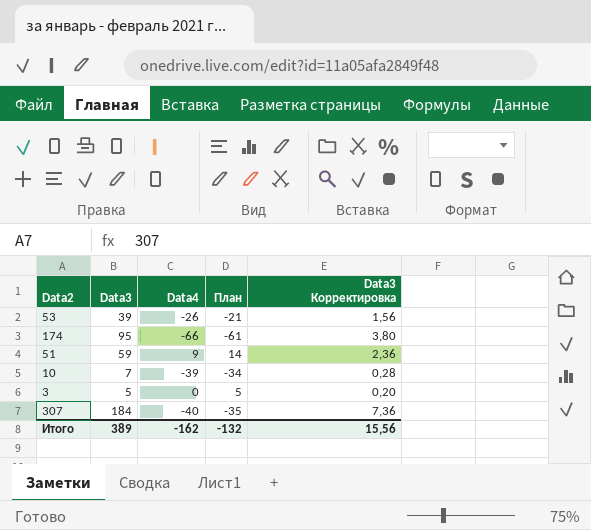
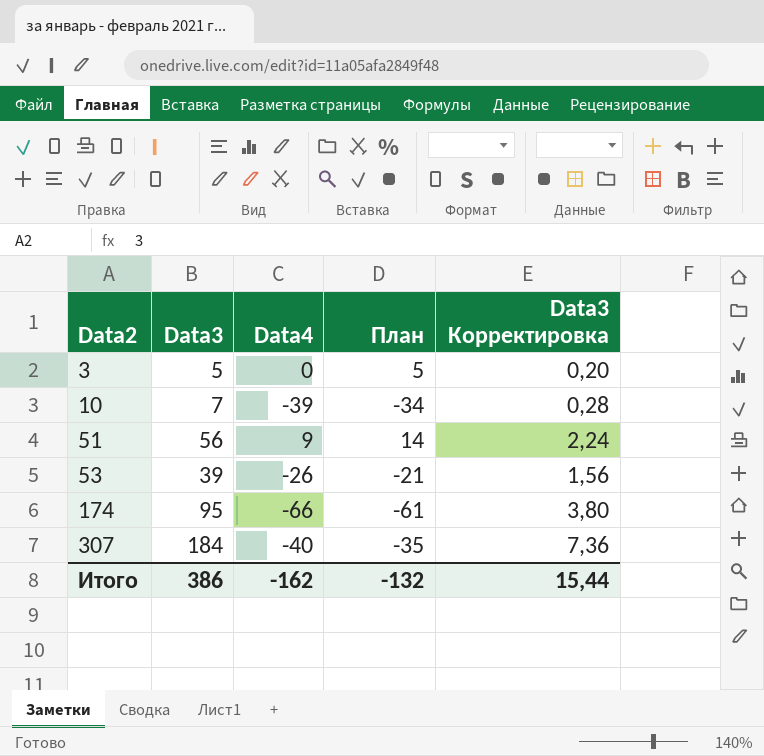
row order: none -> Data2 ascending
51 | Data3: 59 -> 56
51 | Data3 Корректировка: 2,36 -> 2,24
Итого | Data3: 389 -> 386
Итого | Data3 Корректировка: 15,56 -> 15,44

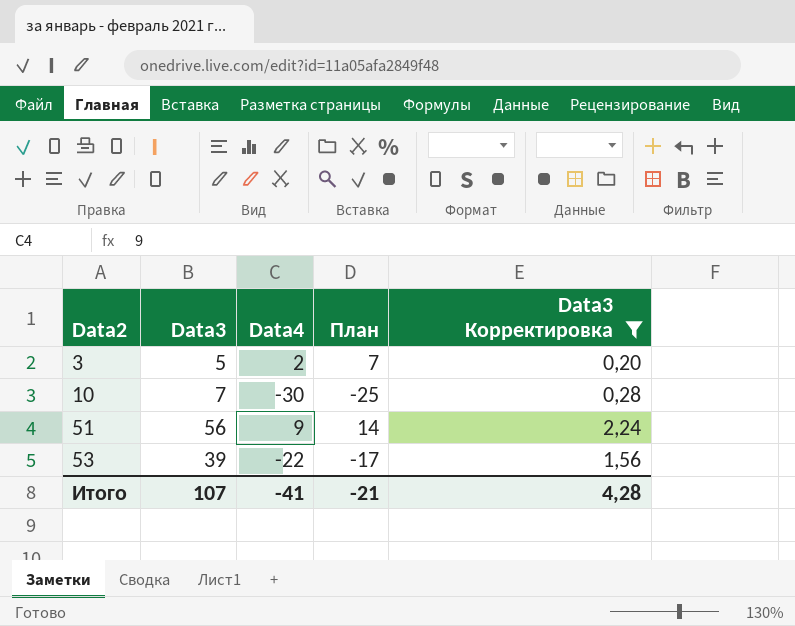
filter: none -> Data3 Корректировка <= 2,24
3 | Data4: 0 -> 2
3 | План: 5 -> 7
10 | Data4: -39 -> -30
10 | План: -34 -> -25
53 | Data4: -26 -> -22
53 | План: -21 -> -17
Итого | Data3: 386 -> 107
Итого | Data4: -162 -> -41
Итого | План: -132 -> -21
Итого | Data3 Корректировка: 15,44 -> 4,28

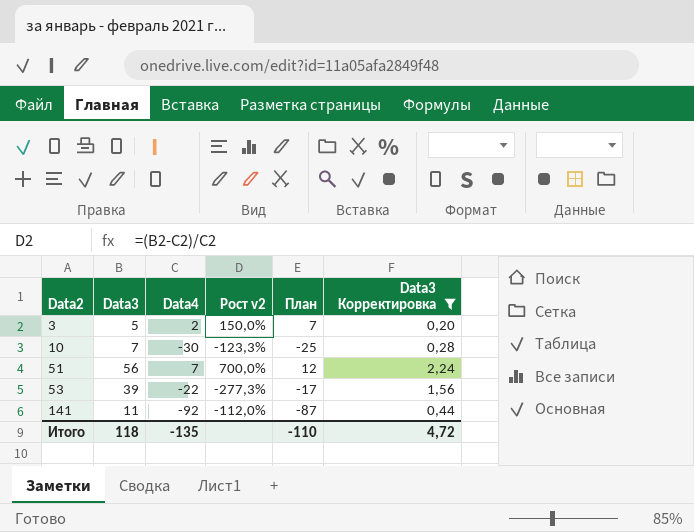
column Рост v2 | formula: none -> ([Data3] - [Data4]) / [Data4]
51 | Data4: 9 -> 7
51 | План: 14 -> 12
row 141: none -> 11 | -92 | -112,0% | -87 | 0,44
Итого | Data3: 107 -> 118
Итого | Data4: -41 -> -135
Итого | План: -21 -> -110
Итого | Data3 Корректировка: 4,28 -> 4,72

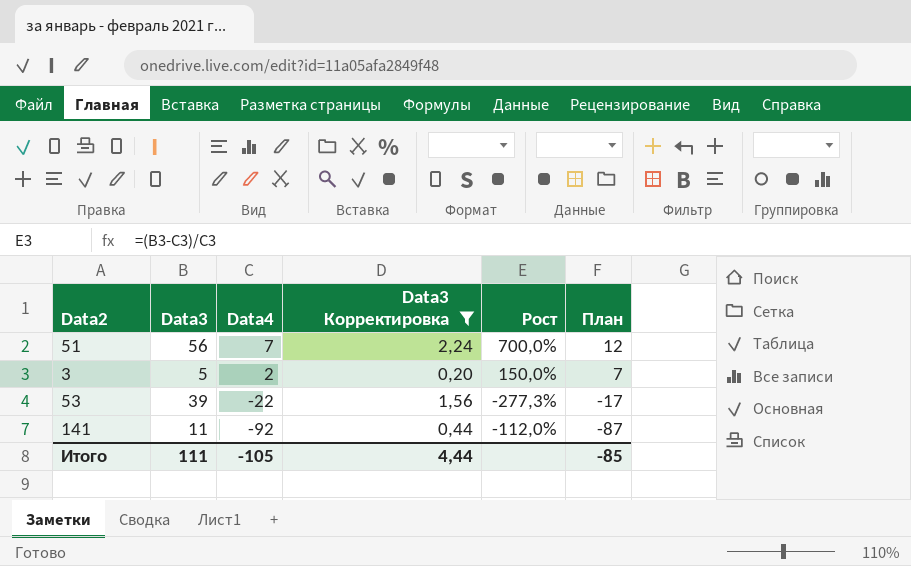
row order: Data2 ascending -> Data4 descending
column Data3 Корректировка | position: 6 -> 4
column name: Рост v2 -> Рост
row 10: 7 | -30 | -123,3% | -25 | 0,28 -> none
Итого | Data3: 118 -> 111
Итого | Data4: -135 -> -105
Итого | Data3 Корректировка: 4,72 -> 4,44
Итого | План: -110 -> -85

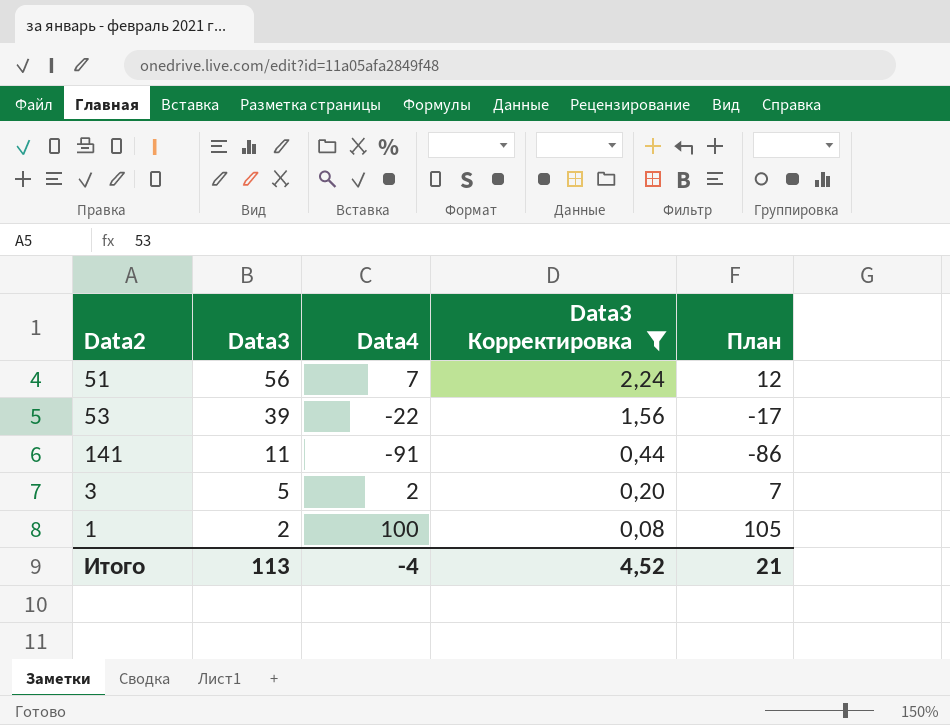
row order: Data4 descending -> Data3 descending
column Рост | formula: ([Data3] - [Data4]) / [Data4] -> none
141 | Data4: -92 -> -91
141 | План: -87 -> -86
row 1: none -> 2 | 100 | 0,08 | 105
Итого | Data3: 111 -> 113
Итого | Data4: -105 -> -4
Итого | Data3 Корректировка: 4,44 -> 4,52
Итого | План: -85 -> 21

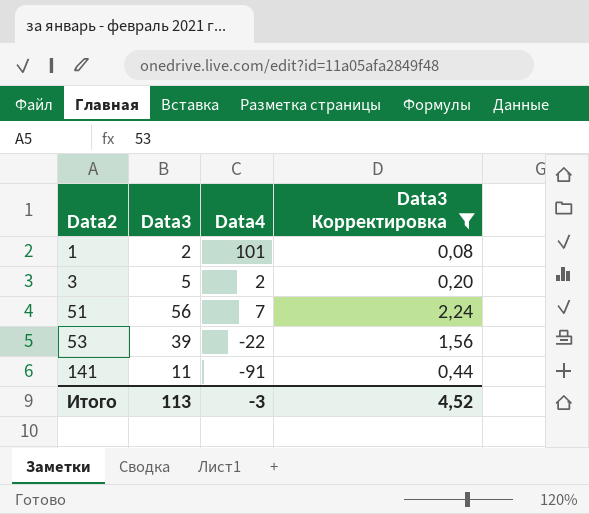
row order: Data3 descending -> Data2 ascending
column План | formula: [Data4] + 5 -> none
1 | Data4: 100 -> 101
Итого | Data4: -4 -> -3

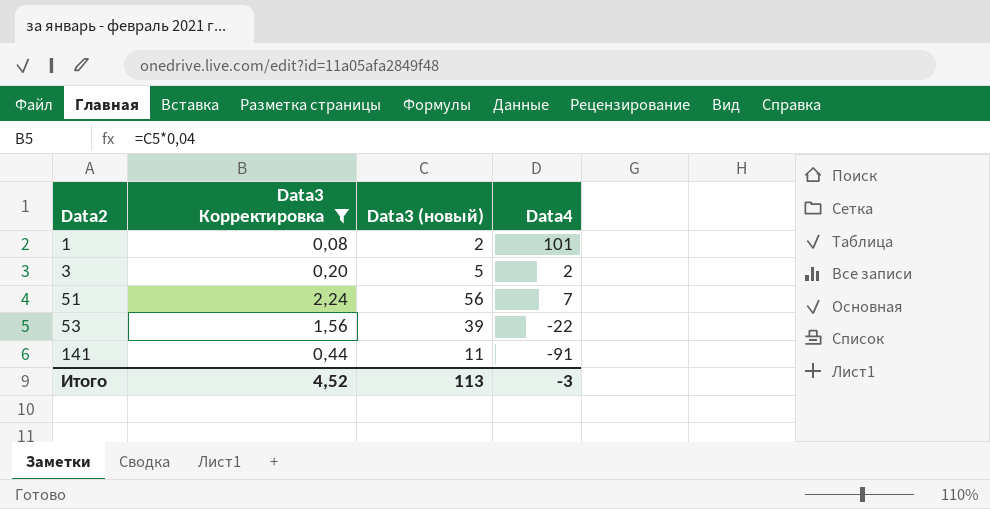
column Data3 Корректировка | position: 4 -> 2
column name: Data3 -> Data3 (новый)

